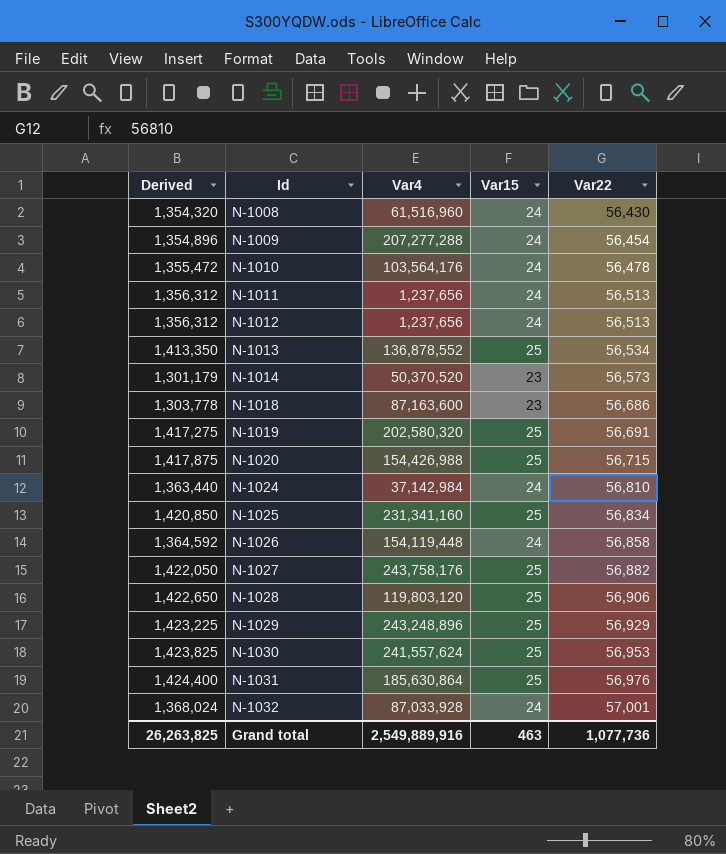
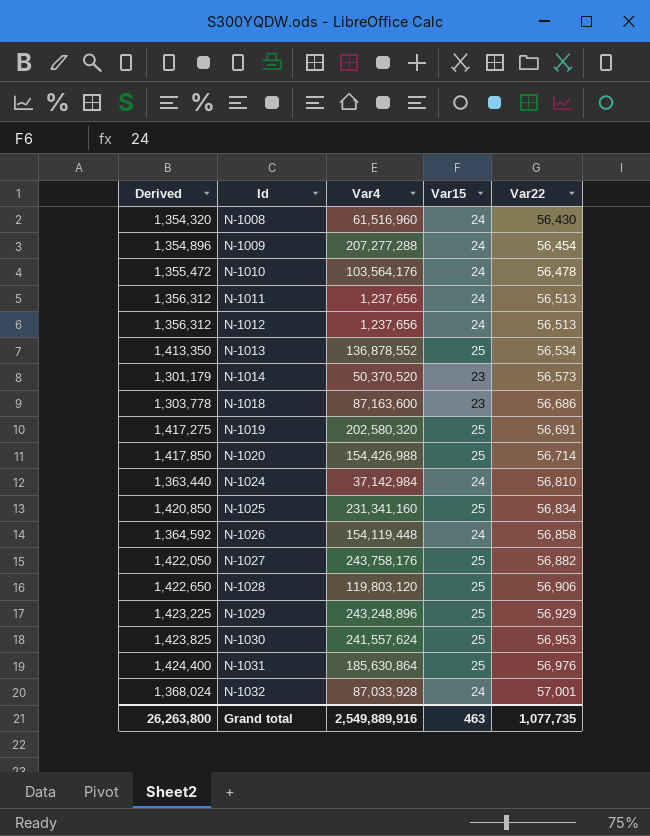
N-1020 | Derived: 1,417,875 -> 1,417,850
N-1020 | Var22: 56,715 -> 56,714
Grand total | Derived: 26,263,825 -> 26,263,800
Grand total | Var22: 1,077,736 -> 1,077,735

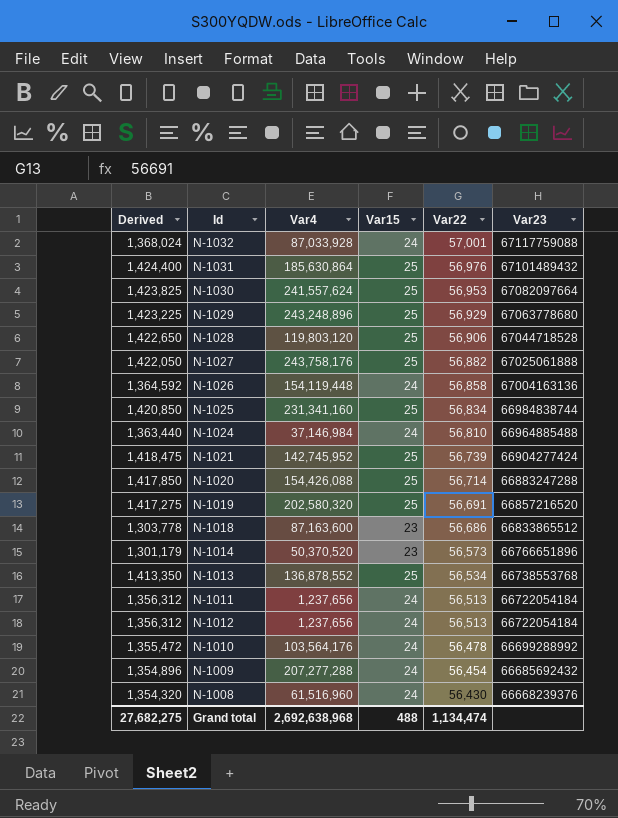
row order: Id ascending -> Var22 descending
column Var23 | position: none -> 6
N-1024 | Var4: 37,142,984 -> 37,146,984
row N-1021: none -> 1,418,475 | 142,745,952 | 25 | 56,739 | 66904277424
N-1020 | Var4: 154,426,988 -> 154,426,088
Grand total | Derived: 26,263,800 -> 27,682,275
Grand total | Var4: 2,549,889,916 -> 2,692,638,968
Grand total | Var15: 463 -> 488
Grand total | Var22: 1,077,735 -> 1,134,474

